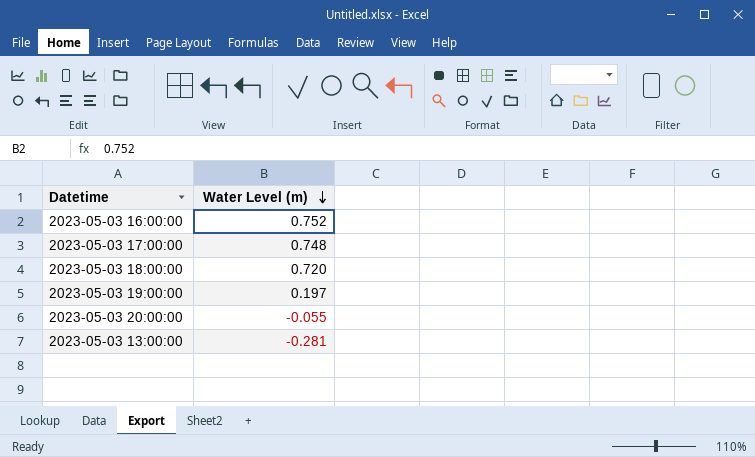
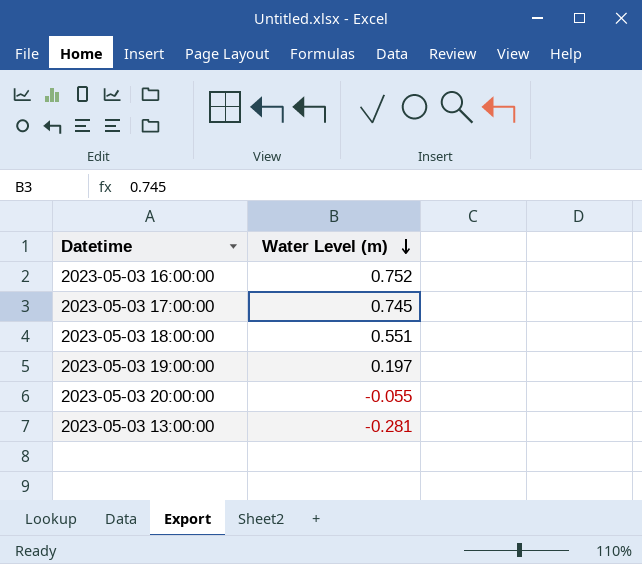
2023-05-03 17:00:00 | Water Level (m): 0.748 -> 0.745
2023-05-03 18:00:00 | Water Level (m): 0.720 -> 0.551

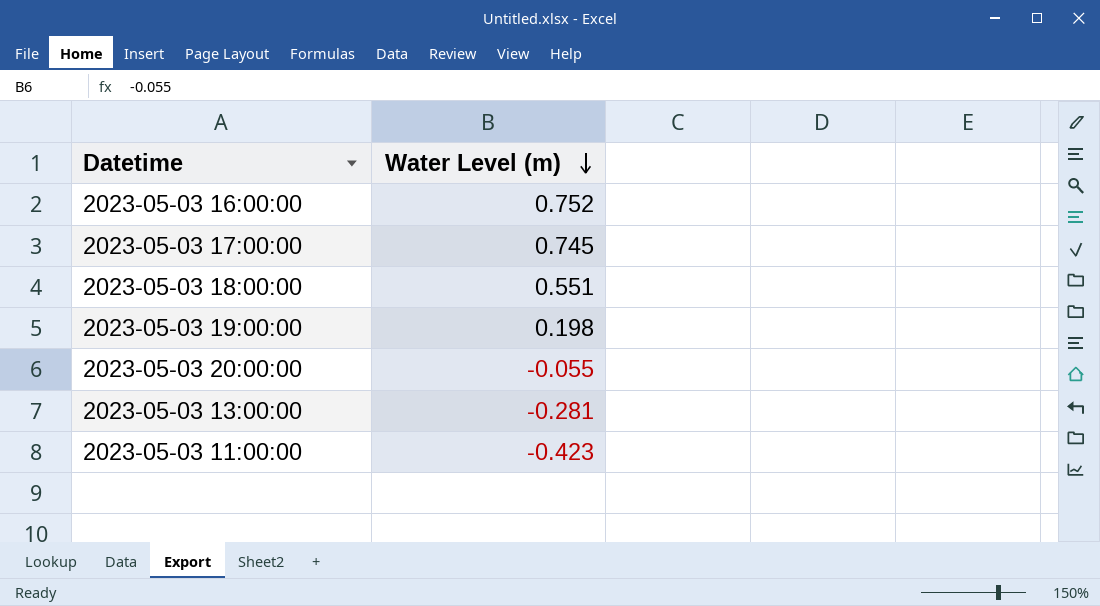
2023-05-03 19:00:00 | Water Level (m): 0.197 -> 0.198
row 2023-05-03 11:00:00: none -> -0.423

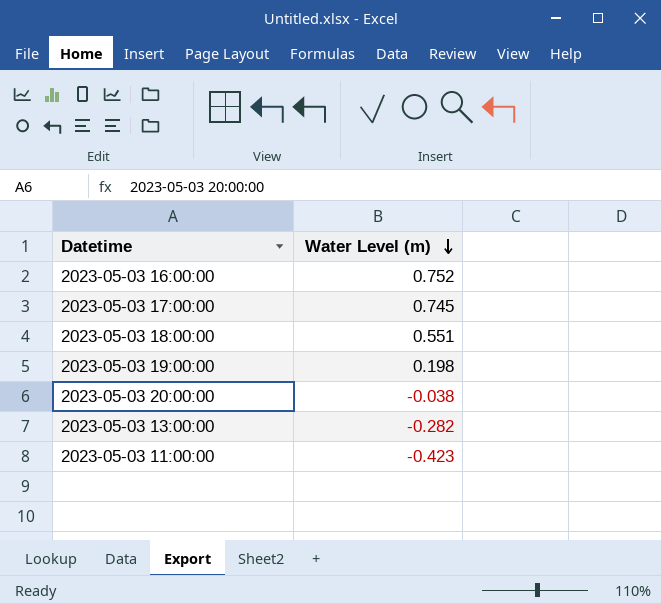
2023-05-03 20:00:00 | Water Level (m): -0.055 -> -0.038
2023-05-03 13:00:00 | Water Level (m): -0.281 -> -0.282

